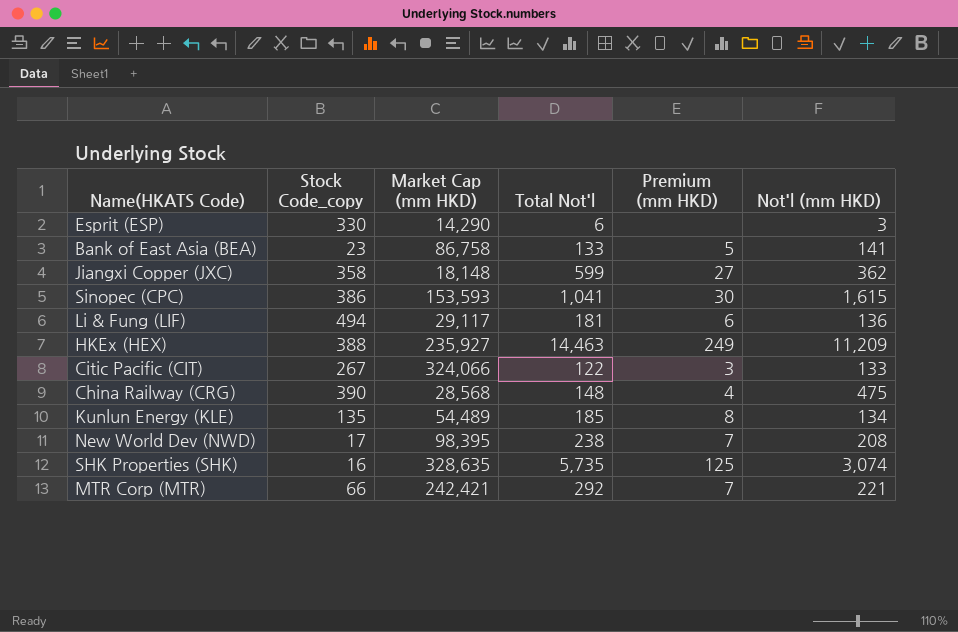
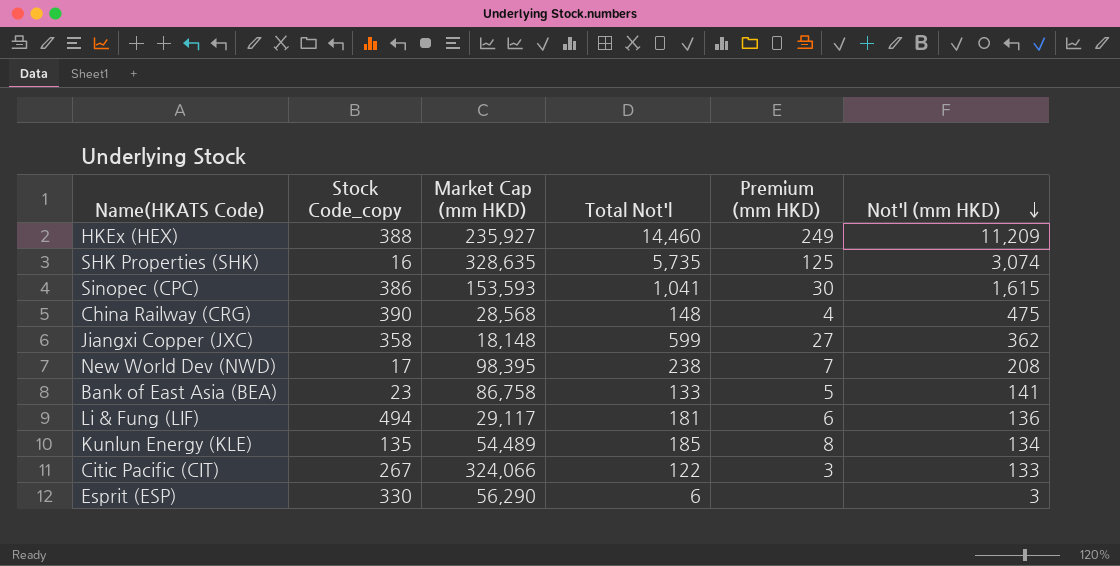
row order: none -> Not'l (mm HKD) descending
row MTR Corp (MTR): 66 | 242,421 | 292 | 7 | 221 -> none
HKEx (HEX) | Total Not'l: 14,463 -> 14,460
Esprit (ESP) | Market Cap (mm HKD): 14,290 -> 56,290

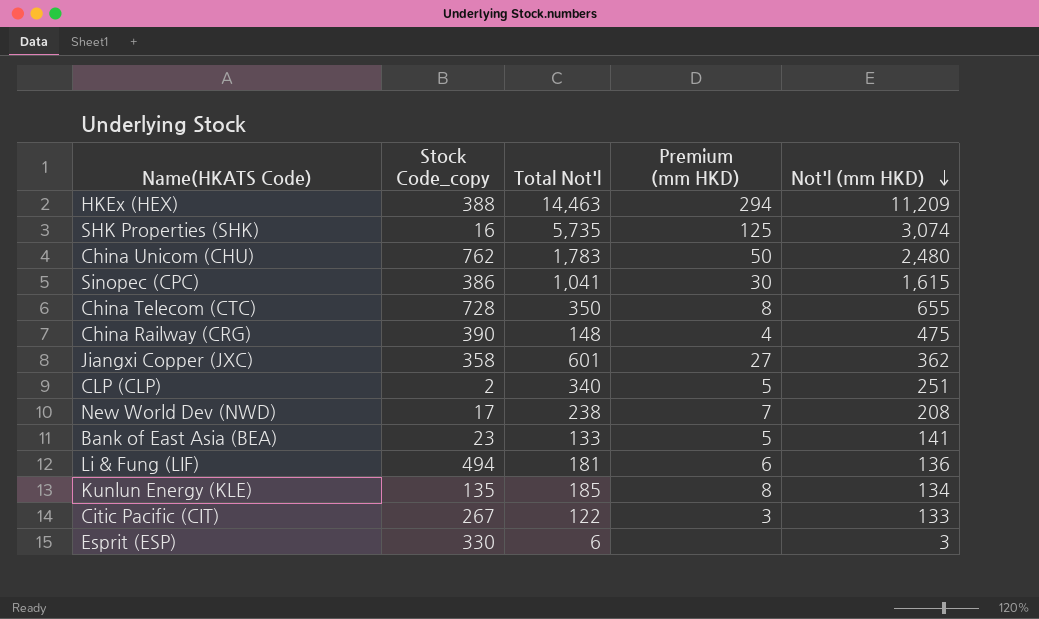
column Market Cap (mm HKD) | position: 3 -> none
HKEx (HEX) | Total Not'l: 14,460 -> 14,463
HKEx (HEX) | Premium (mm HKD): 249 -> 294
row China Unicom (CHU): none -> 762 | 1,783 | 50 | 2,480
row China Telecom (CTC): none -> 728 | 350 | 8 | 655
Jiangxi Copper (JXC) | Total Not'l: 599 -> 601
row CLP (CLP): none -> 2 | 340 | 5 | 251

